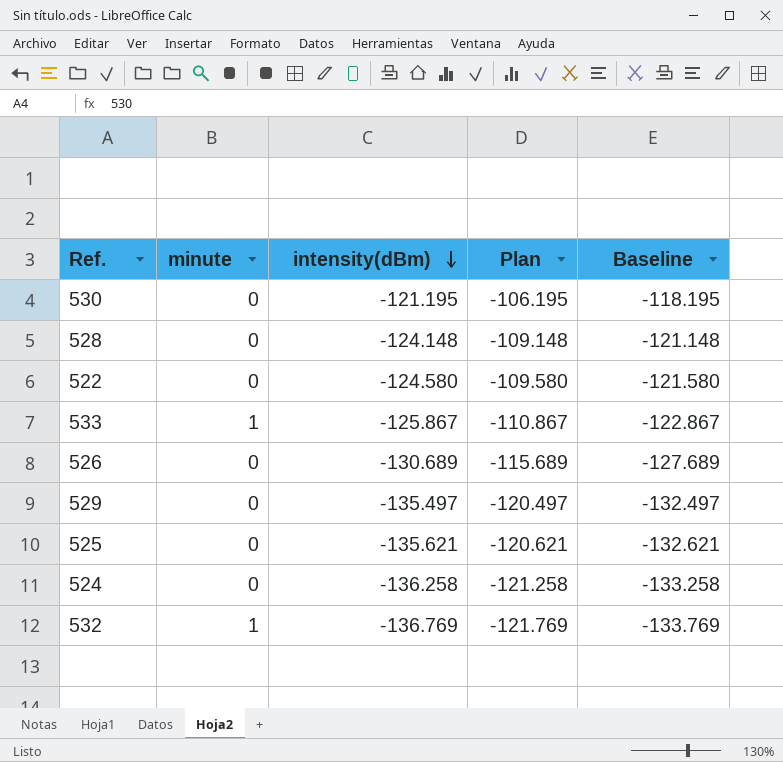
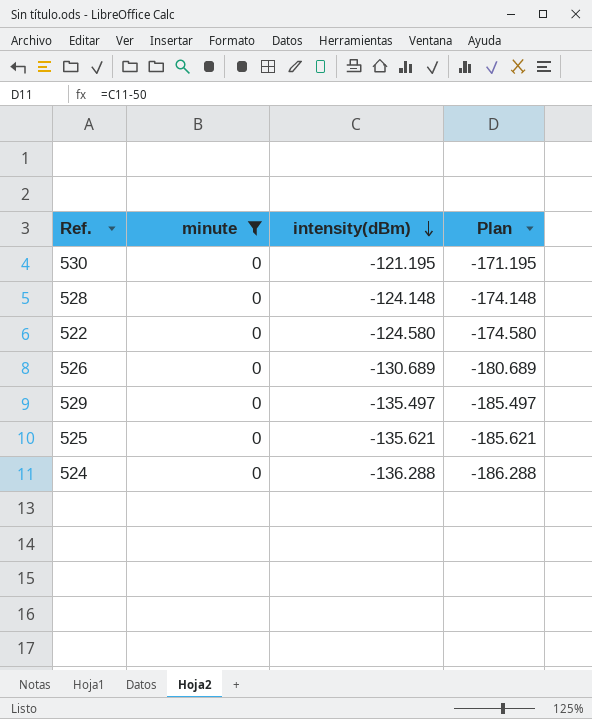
filter: none -> minute = 0
column Baseline | formula: [intensity(dBm)] + 3 -> none
column Plan | formula: [intensity(dBm)] + 15 -> [intensity(dBm)] - 50
524 | intensity(dBm): -136.258 -> -136.288

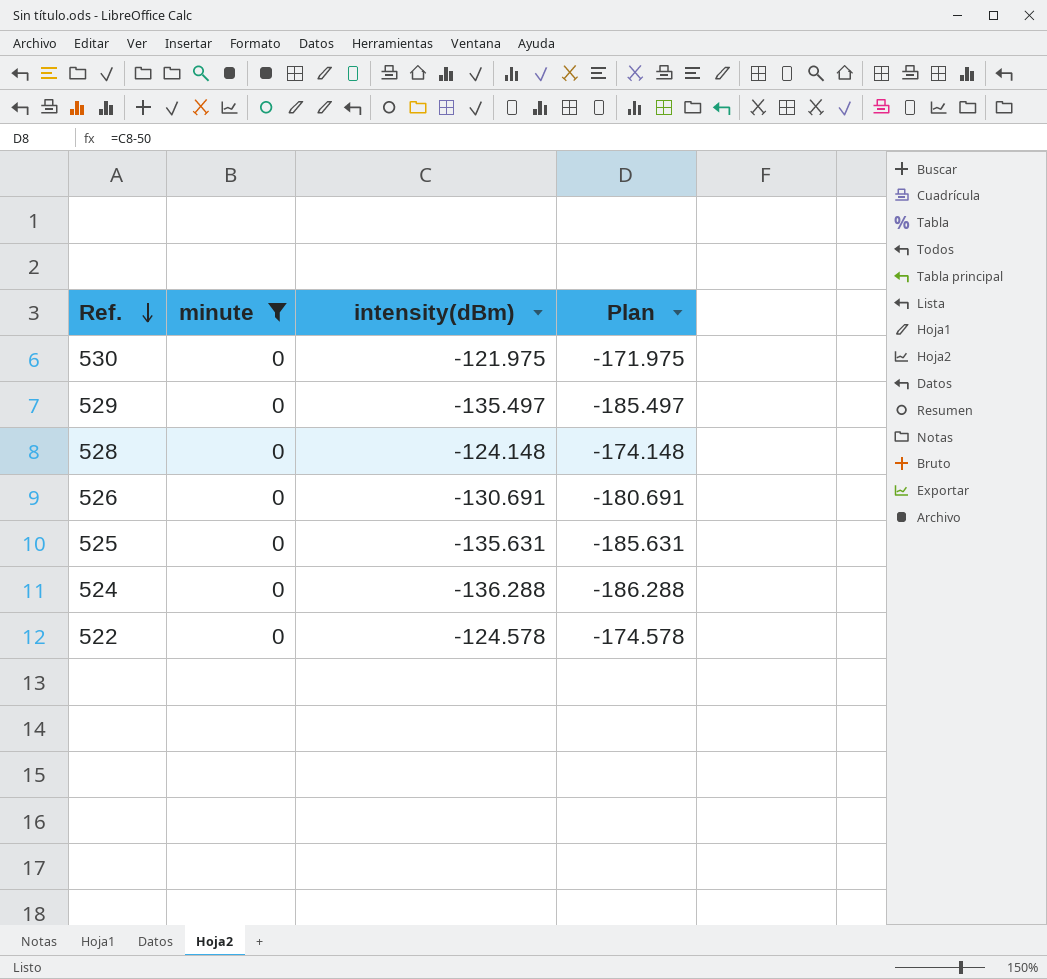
row order: intensity(dBm) descending -> Ref. descending
530 | intensity(dBm): -121.195 -> -121.975
530 | Plan: -171.195 -> -171.975
526 | intensity(dBm): -130.689 -> -130.691
526 | Plan: -180.689 -> -180.691
525 | intensity(dBm): -135.621 -> -135.631
525 | Plan: -185.621 -> -185.631
522 | intensity(dBm): -124.580 -> -124.578
522 | Plan: -174.580 -> -174.578

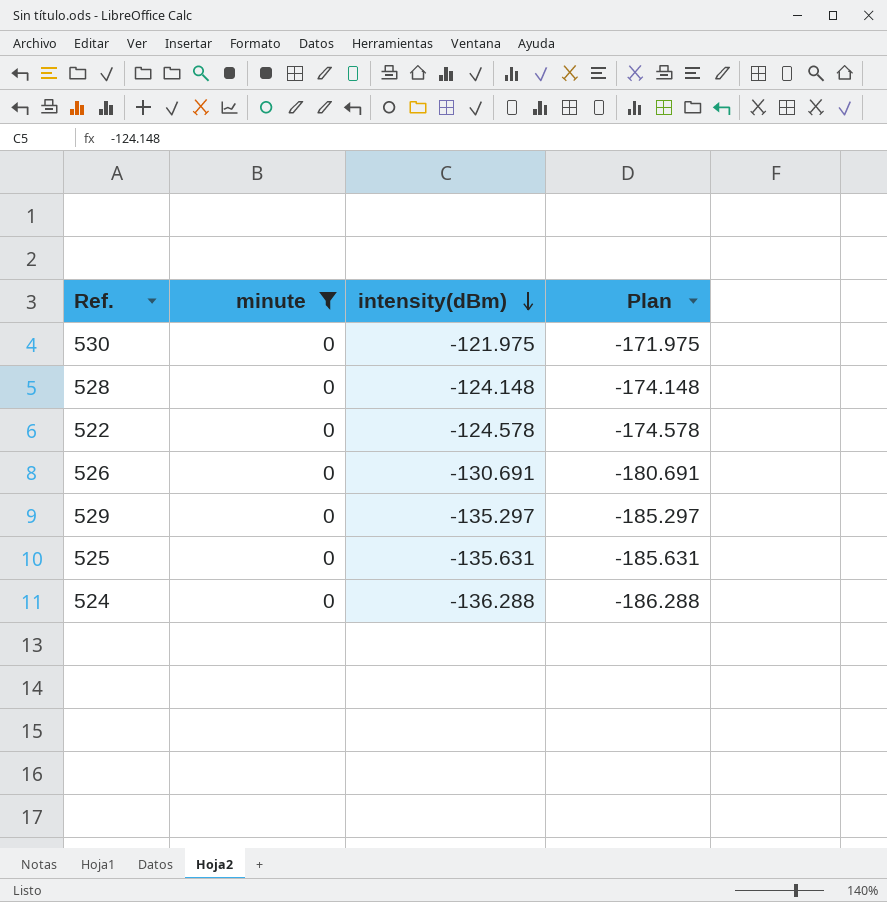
row order: Ref. descending -> intensity(dBm) descending
529 | intensity(dBm): -135.497 -> -135.297
529 | Plan: -185.497 -> -185.297

